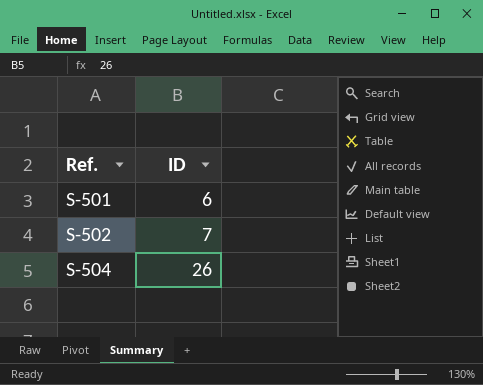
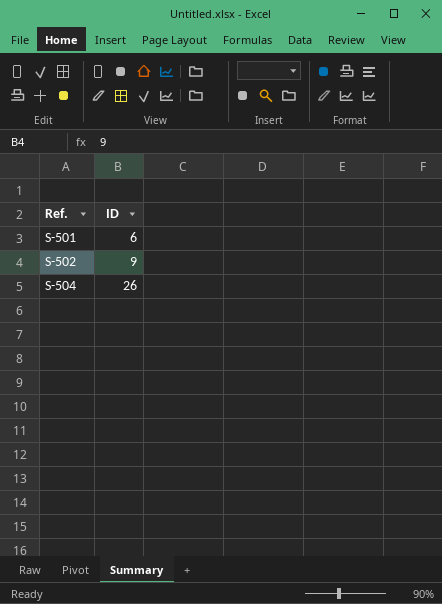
S-502 | ID: 7 -> 9

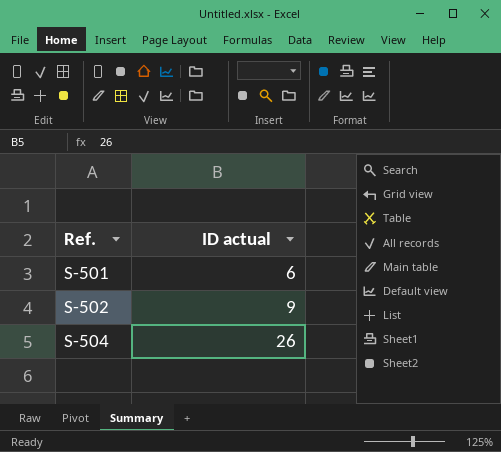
column name: ID -> ID actual

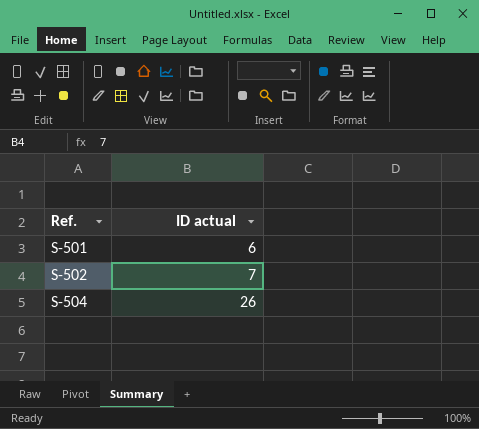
S-502 | ID actual: 9 -> 7

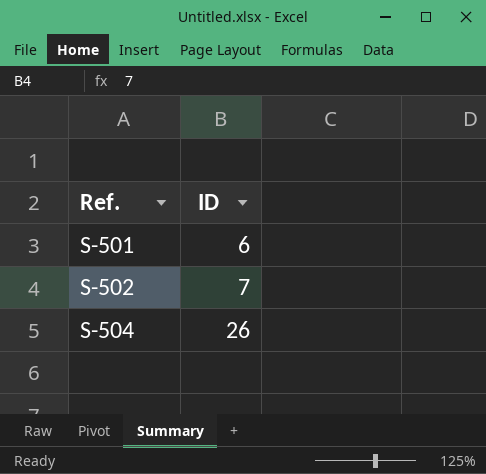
column name: ID actual -> ID

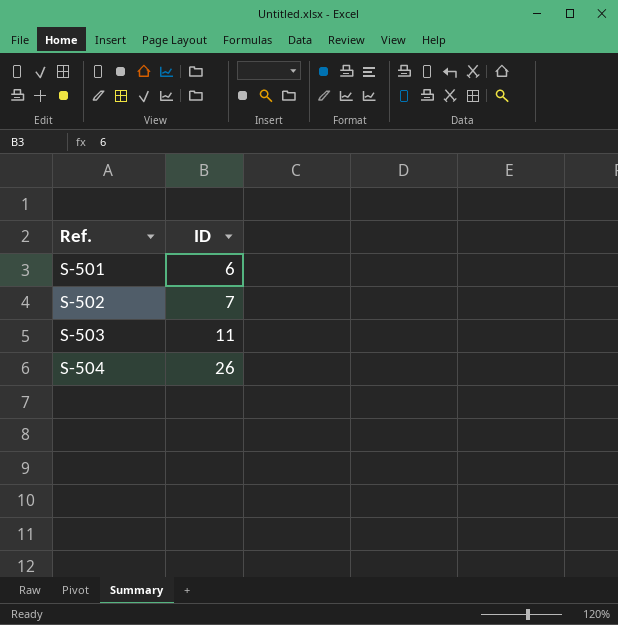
row S-503: none -> 11

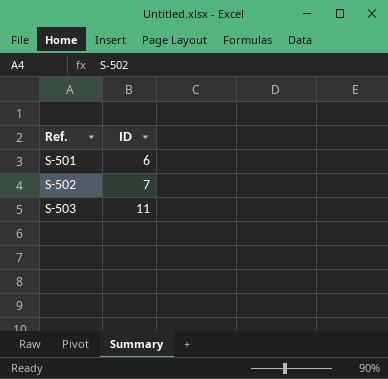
row S-504: 26 -> none

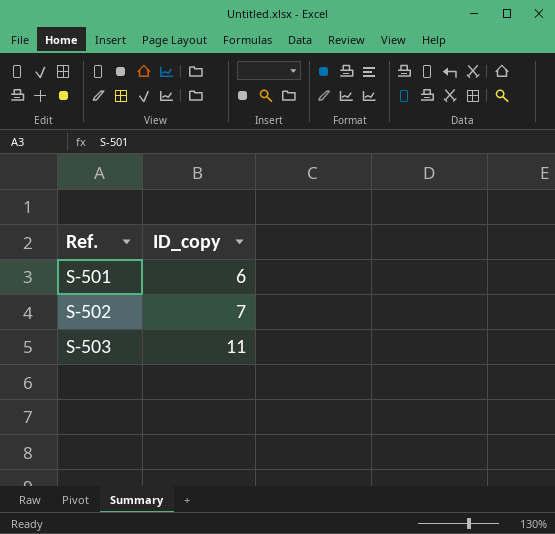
column name: ID -> ID_copy

